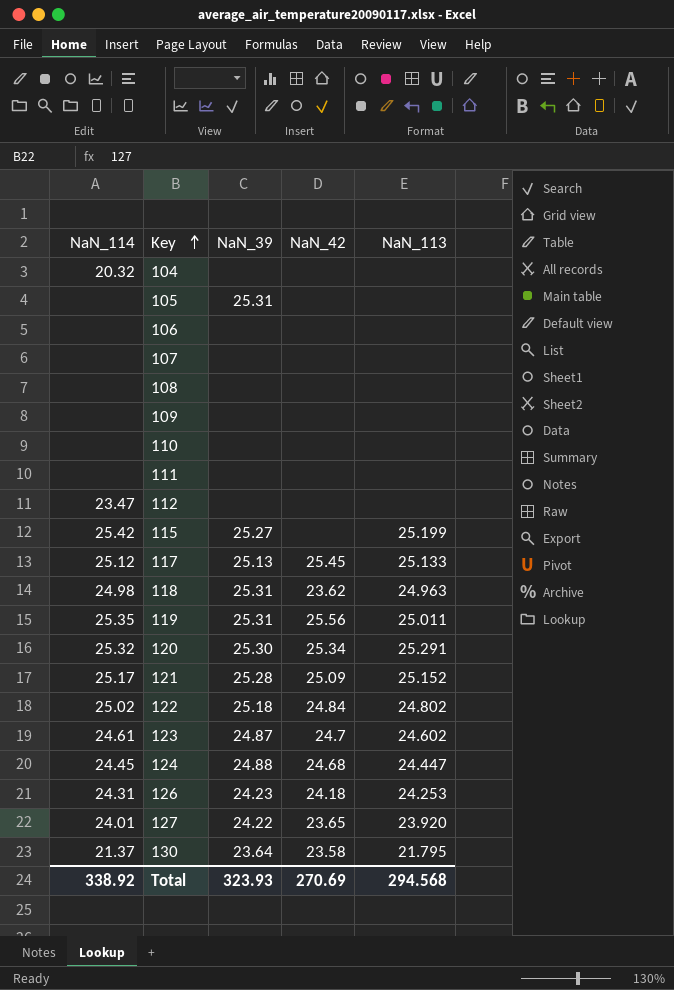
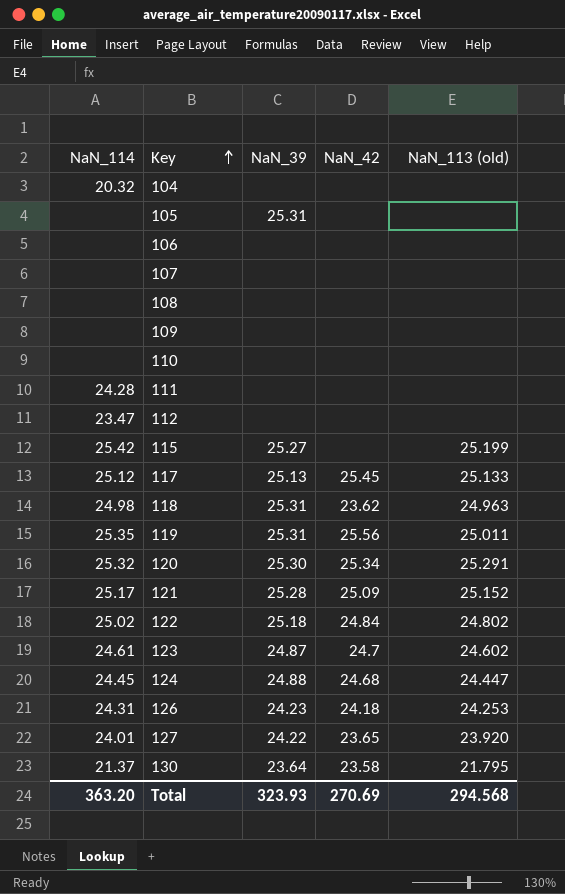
column name: NaN_113 -> NaN_113 (old)
111 | NaN_114: none -> 24.28
Total | NaN_114: 338.92 -> 363.20

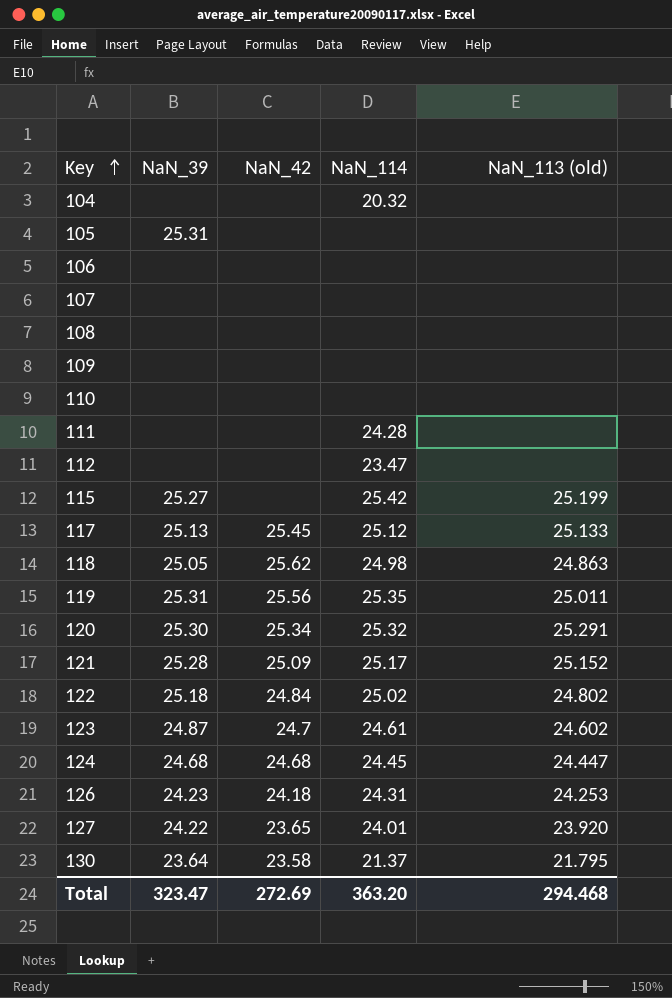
column NaN_114 | position: 1 -> 4
118 | NaN_39: 25.31 -> 25.05
118 | NaN_42: 23.62 -> 25.62
118 | NaN_113 (old): 24.963 -> 24.863
124 | NaN_39: 24.88 -> 24.68
Total | NaN_39: 323.93 -> 323.47
Total | NaN_42: 270.69 -> 272.69
Total | NaN_113 (old): 294.568 -> 294.468

